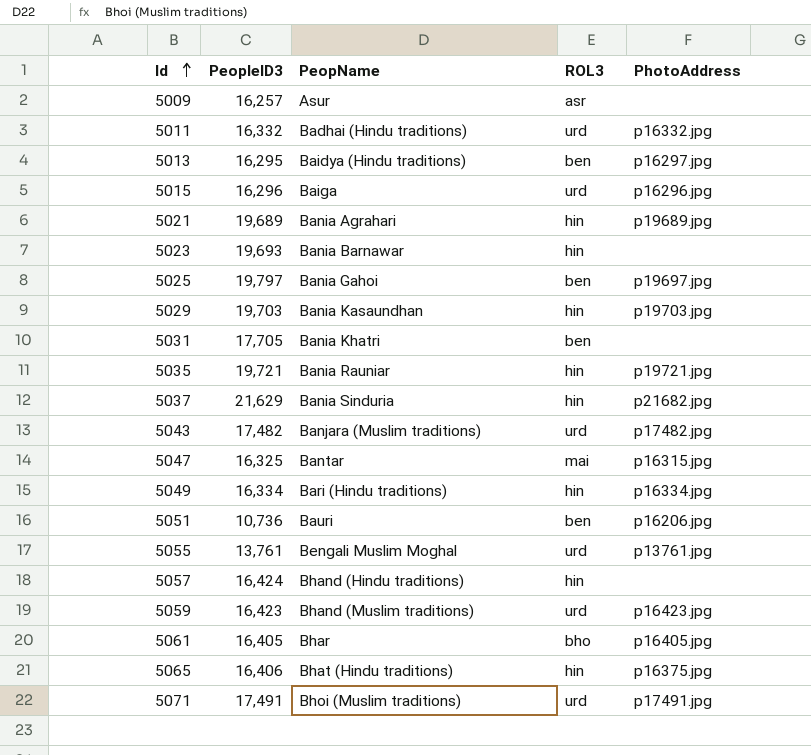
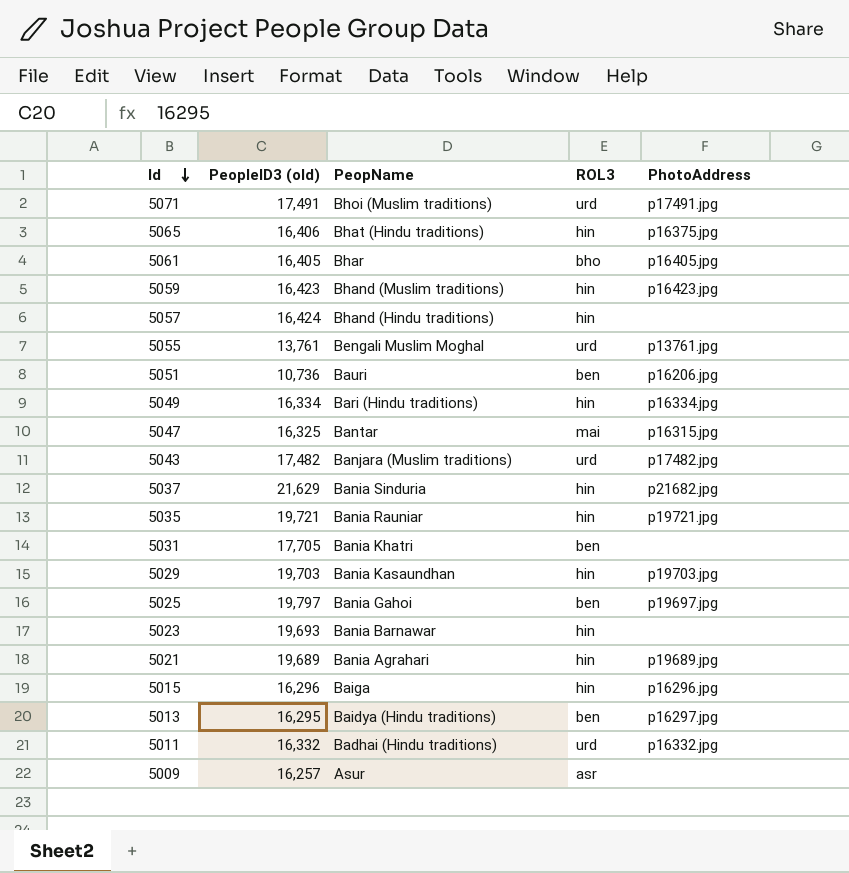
row order: Id ascending -> Id descending
column name: PeopleID3 -> PeopleID3 (old)
5059 | ROL3: urd -> hin
5015 | ROL3: urd -> hin

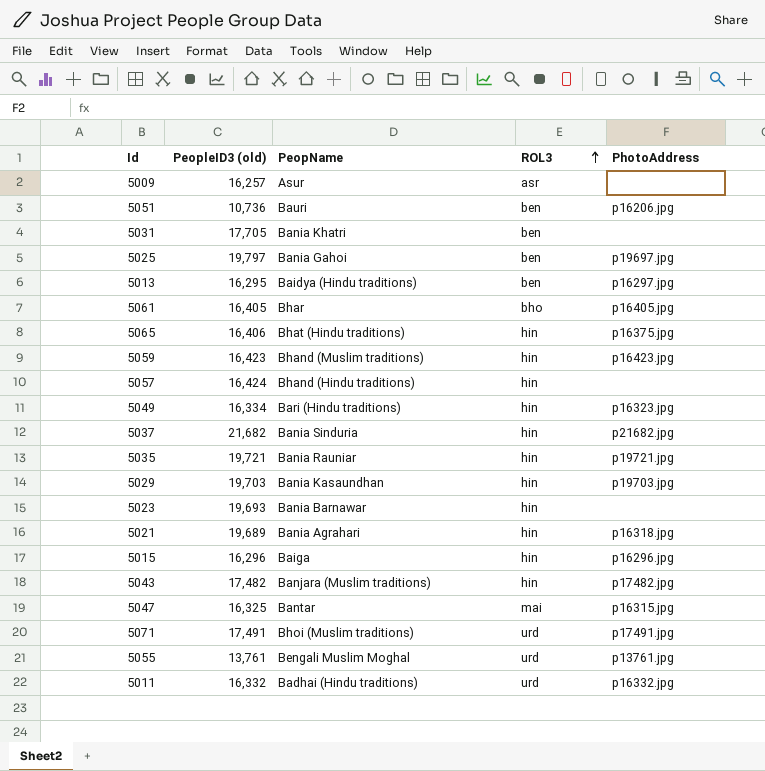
row order: Id descending -> ROL3 ascending
5049 | PhotoAddress: p16334.jpg -> p16323.jpg
5037 | PeopleID3 (old): 21,629 -> 21,682
5021 | PhotoAddress: p19689.jpg -> p16318.jpg
5043 | ROL3: urd -> hin

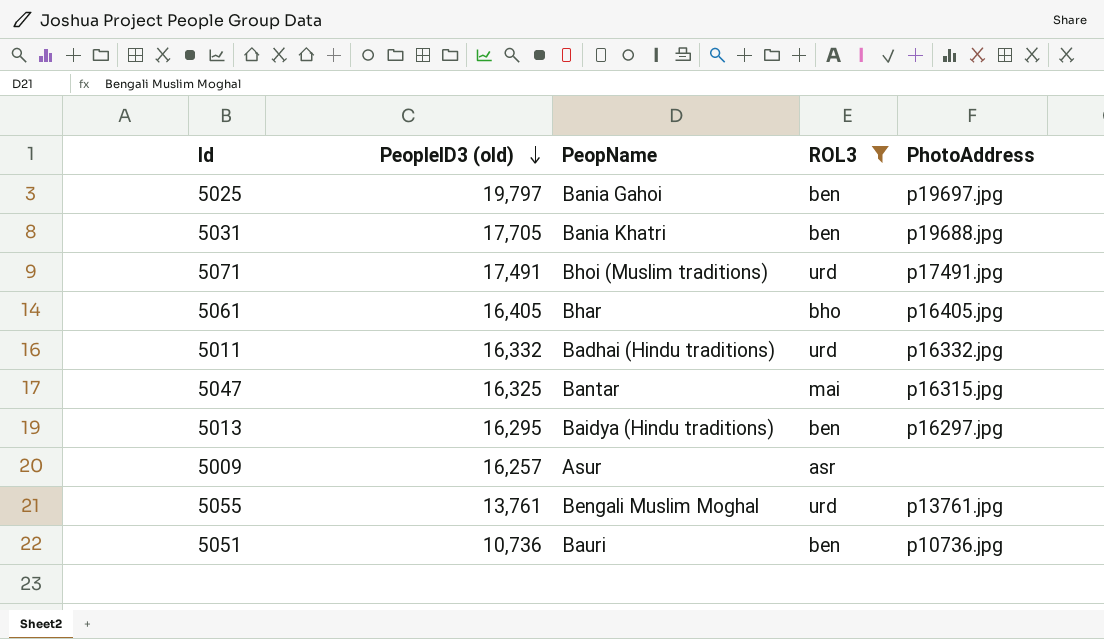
filter: none -> ROL3 != hin
row order: ROL3 ascending -> PeopleID3 (old) descending
5031 | PhotoAddress: none -> p19688.jpg
5051 | PhotoAddress: p16206.jpg -> p10736.jpg

